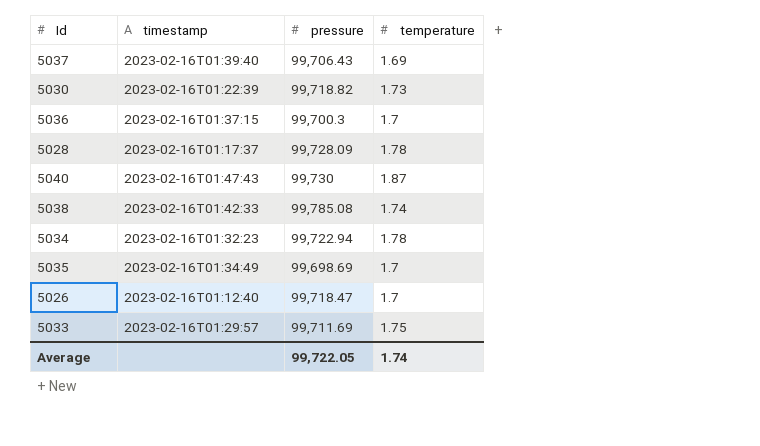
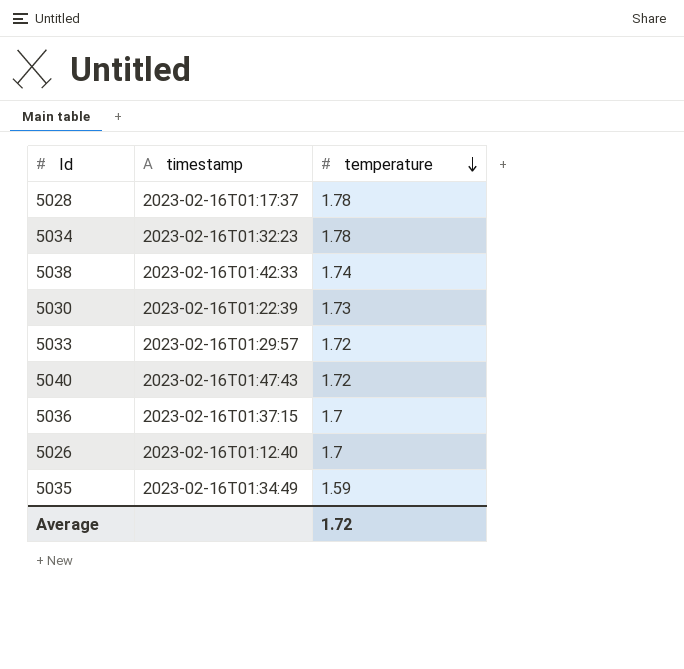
row order: none -> temperature descending
column pressure | position: 3 -> none
row 5037: 2023-02-16T01:39:40 | 99,706.43 | 1.69 -> none
5033 | temperature: 1.75 -> 1.72
5040 | temperature: 1.87 -> 1.72
5035 | temperature: 1.7 -> 1.59
Average | temperature: 1.74 -> 1.72

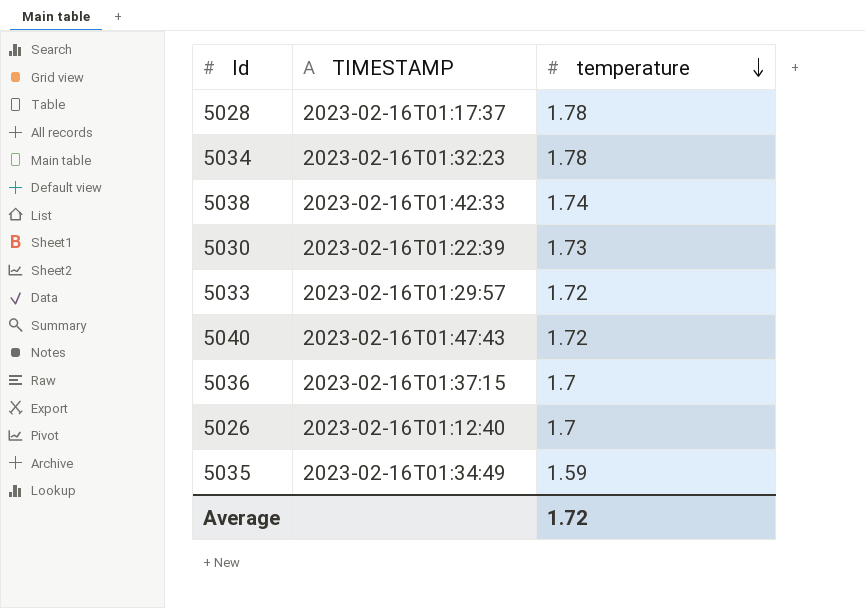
column name: timestamp -> TIMESTAMP

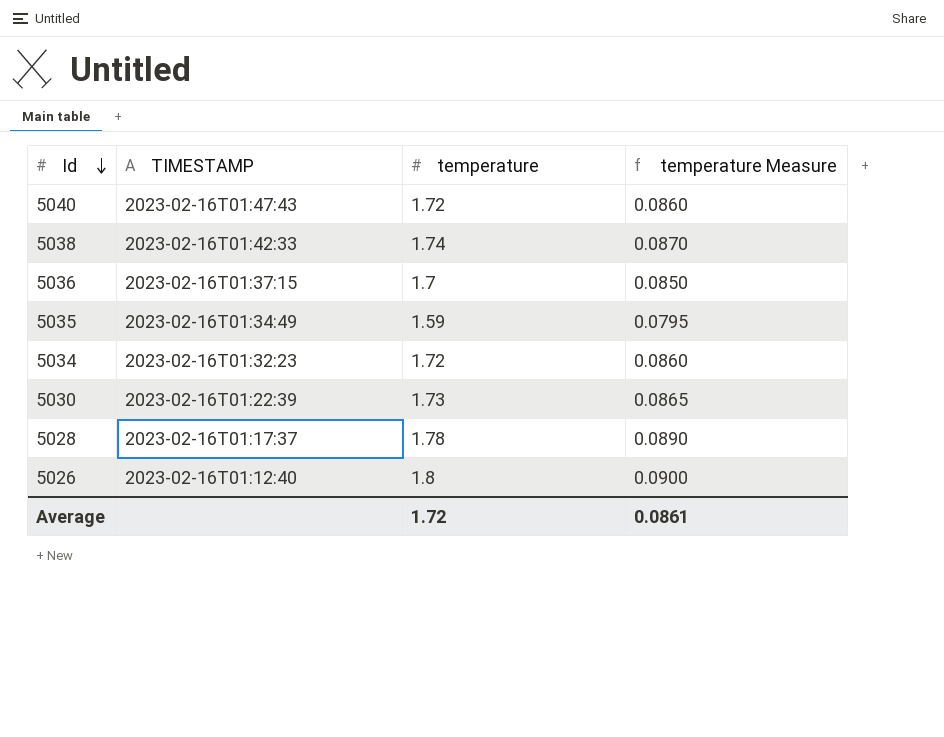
row order: temperature descending -> Id descending
column temperature Measure | formula: none -> [temperature] * 0.05
row 5033: 2023-02-16T01:29:57 | 1.72 -> none
5034 | temperature: 1.78 -> 1.72
5026 | temperature: 1.7 -> 1.8

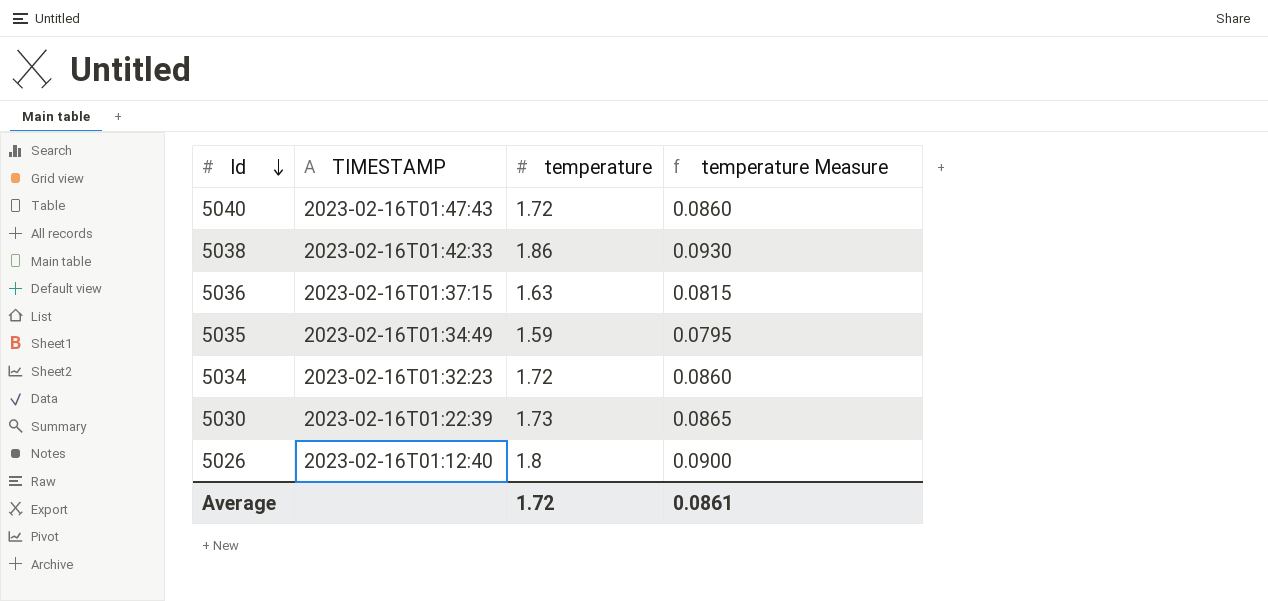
row 5028: 2023-02-16T01:17:37 | 1.78 | 0.0890 -> none
5038 | temperature: 1.74 -> 1.86
5038 | temperature Measure: 0.0870 -> 0.0930
5036 | temperature: 1.7 -> 1.63
5036 | temperature Measure: 0.0850 -> 0.0815

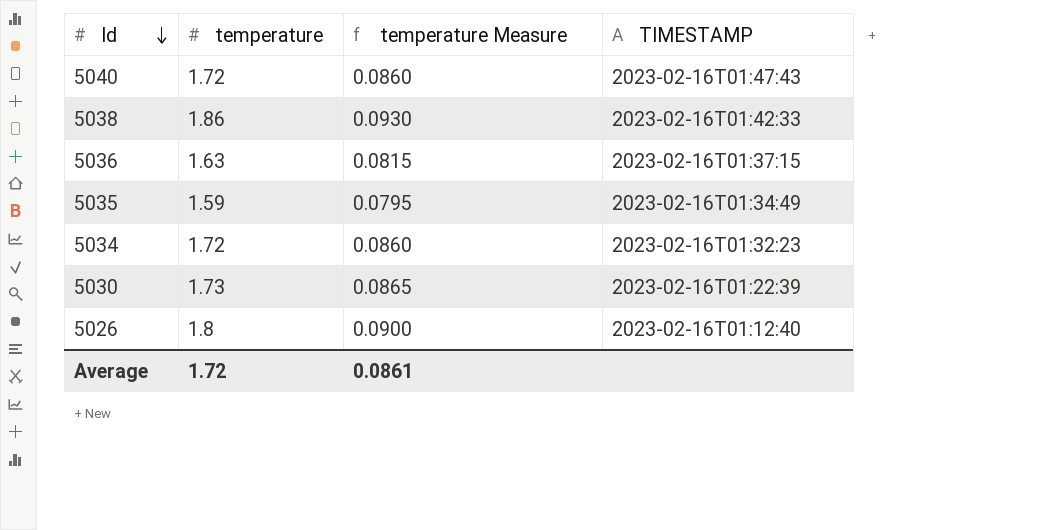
column TIMESTAMP | position: 2 -> 4

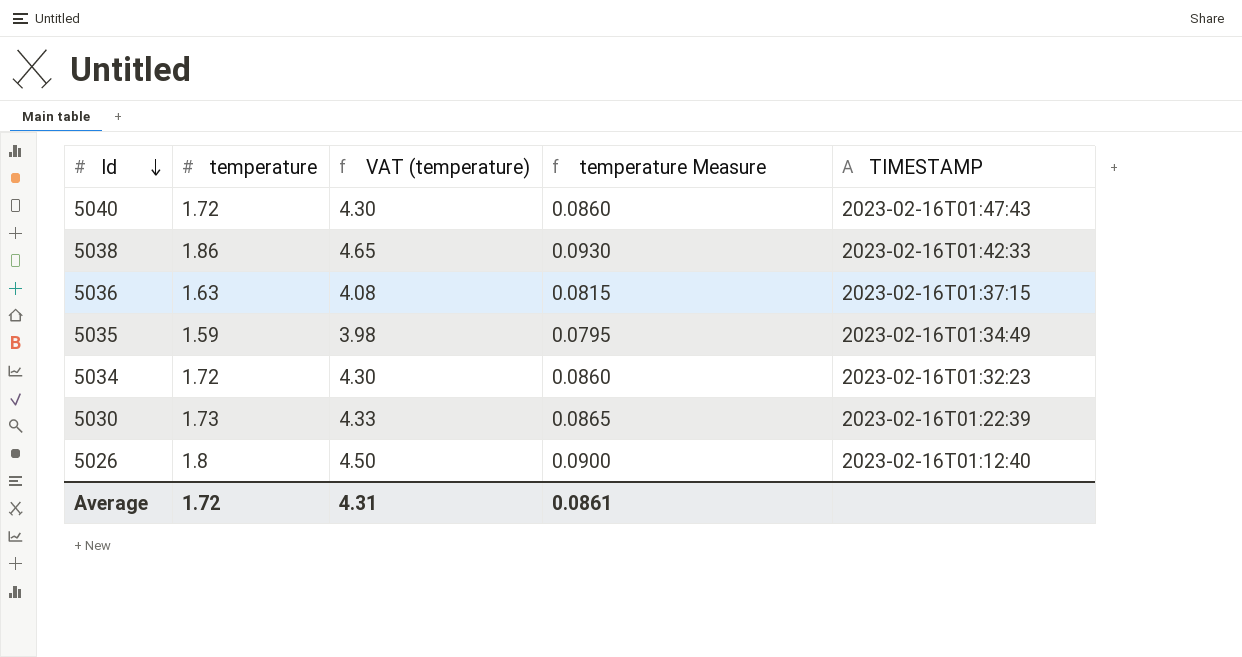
column VAT (temperature) | formula: none -> [temperature] * 2.5

